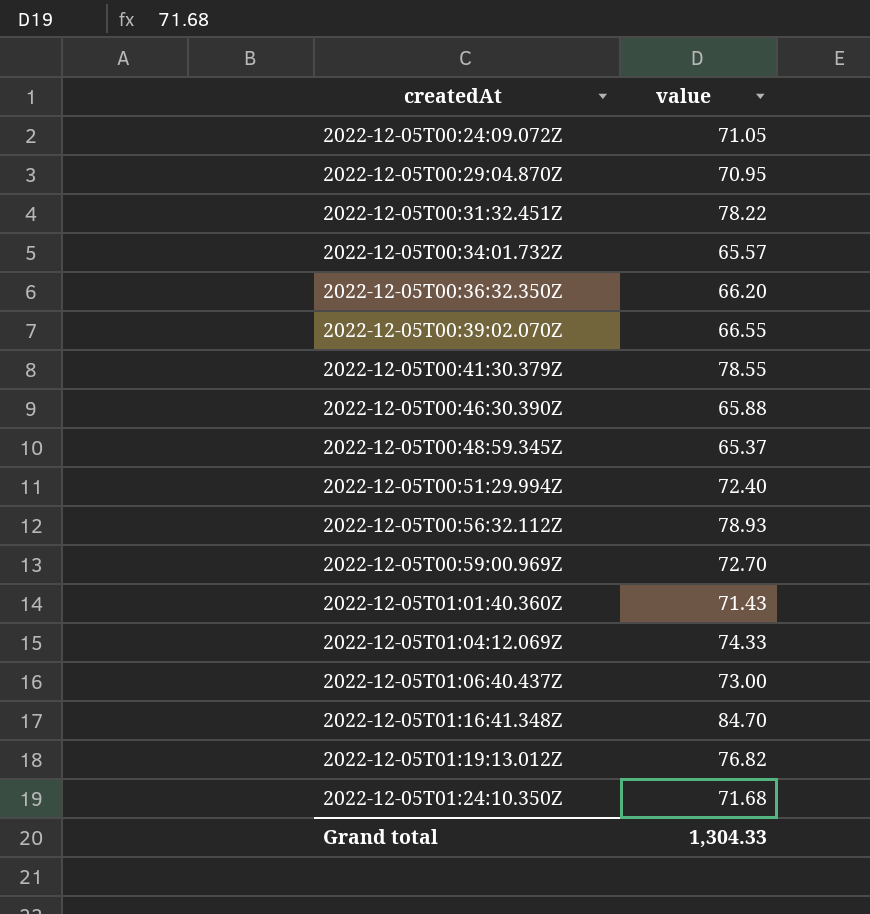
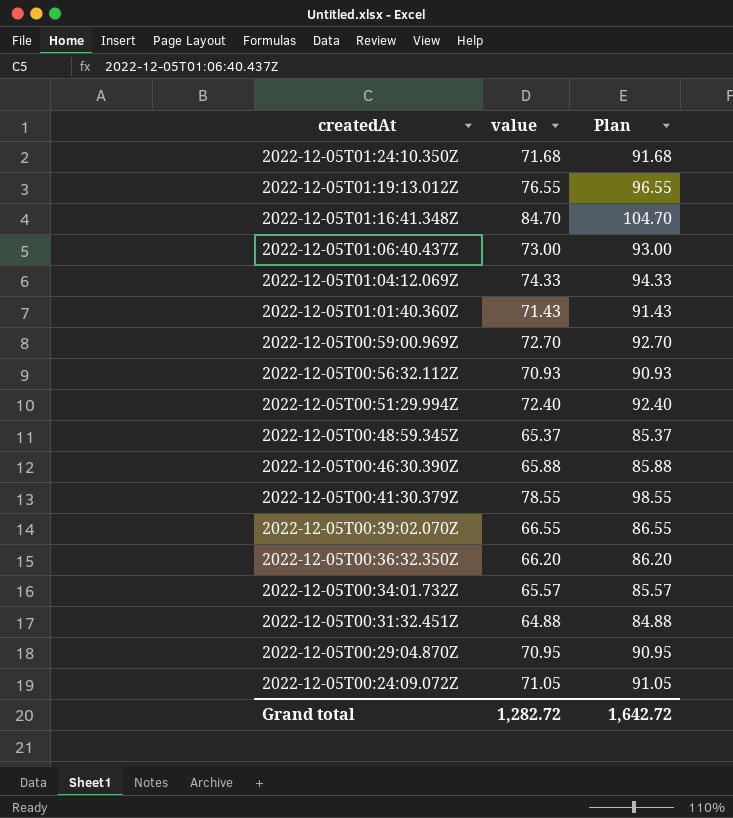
row order: createdAt ascending -> createdAt descending
column Plan | formula: none -> [value] + 20
2022-12-05T01:19:13.012Z | value: 76.82 -> 76.55
2022-12-05T00:56:32.112Z | value: 78.93 -> 70.93
2022-12-05T00:31:32.451Z | value: 78.22 -> 64.88
Grand total | value: 1,304.33 -> 1,282.72

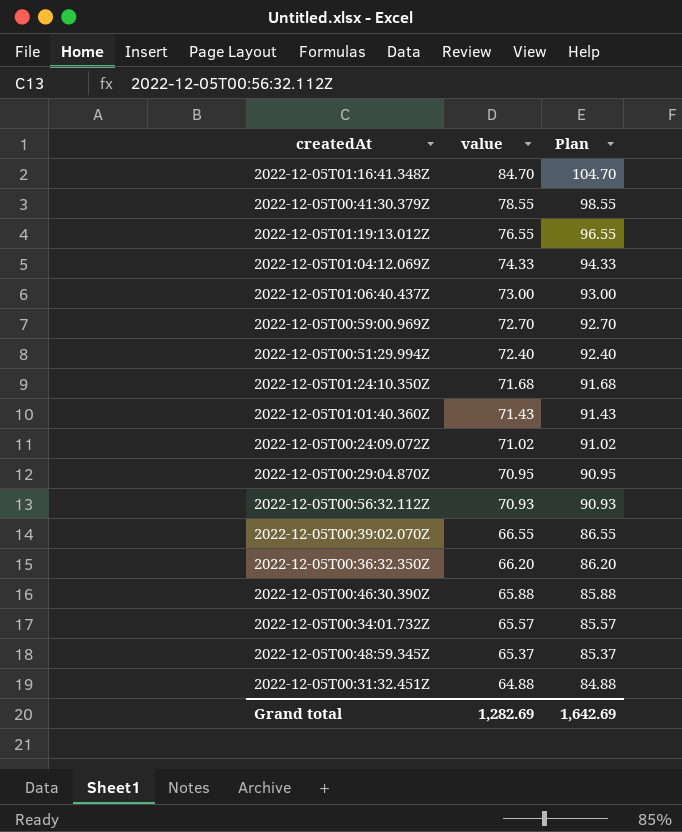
row order: createdAt descending -> value descending
2022-12-05T00:24:09.072Z | value: 71.05 -> 71.02
2022-12-05T00:24:09.072Z | Plan: 91.05 -> 91.02
Grand total | value: 1,282.72 -> 1,282.69
Grand total | Plan: 1,642.72 -> 1,642.69

